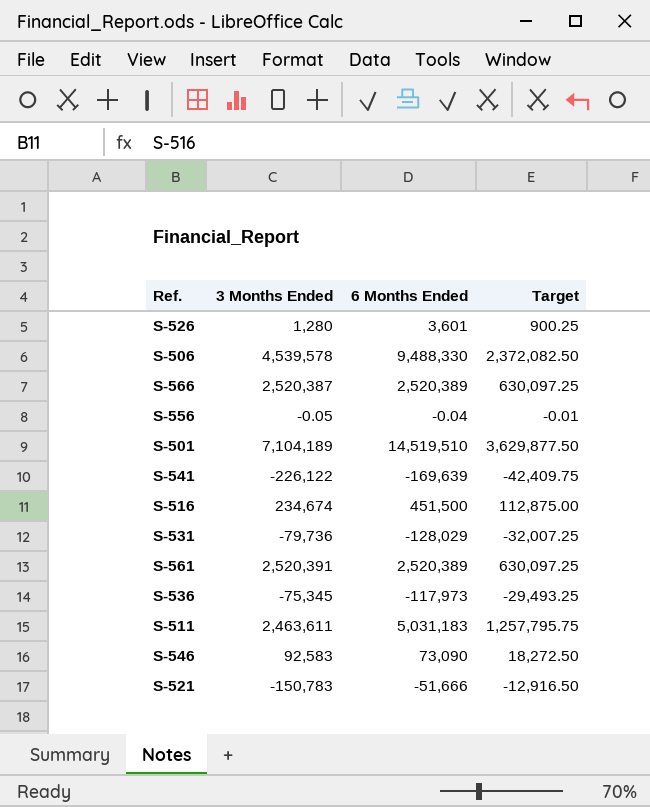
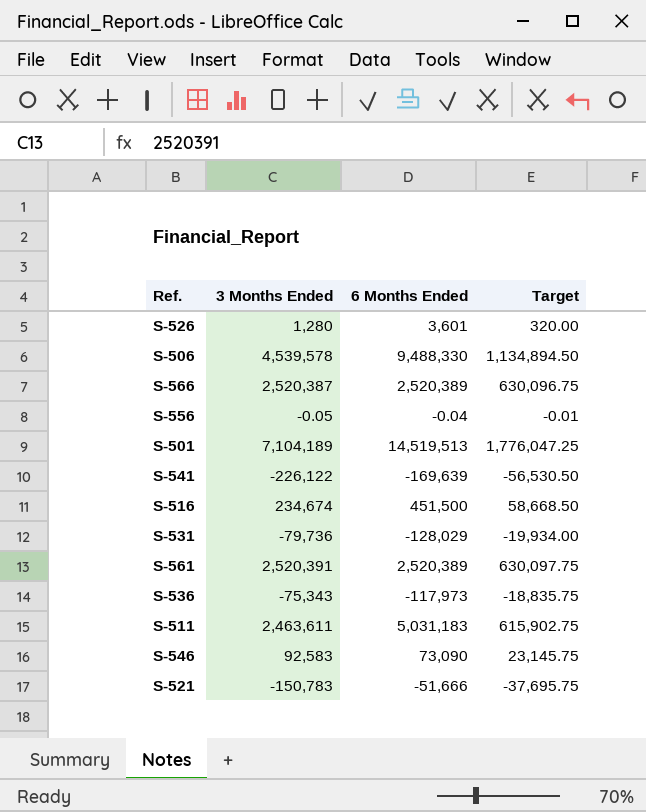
column Target | formula: [6 Months Ended] * 0.25 -> [3 Months Ended] * 0.25
S-501 | 6 Months Ended: 14,519,510 -> 14,519,513
S-536 | 3 Months Ended: -75,345 -> -75,343

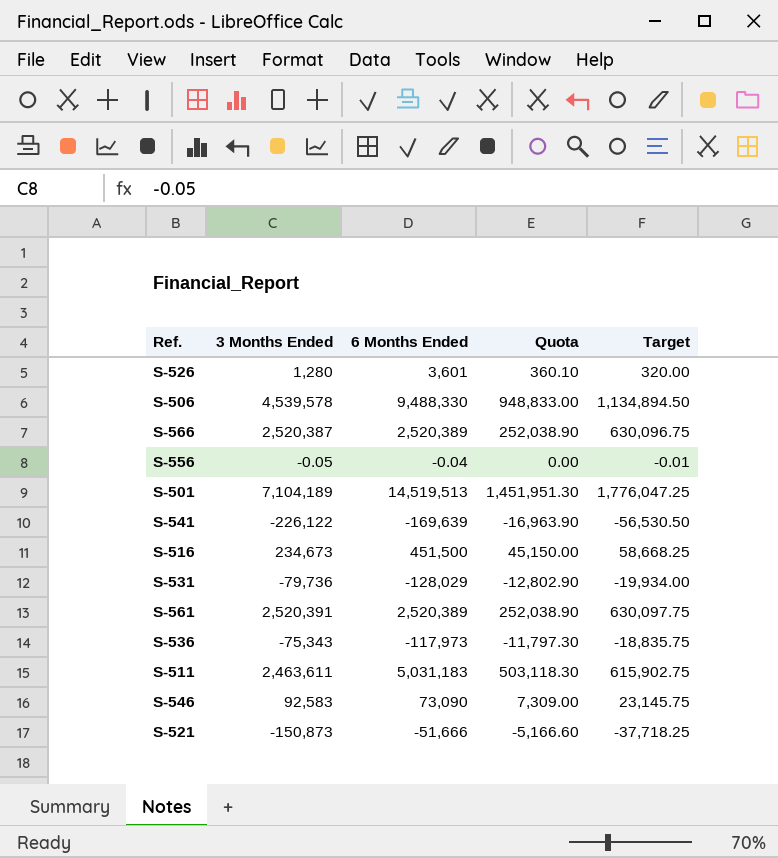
column Quota | formula: none -> [6 Months Ended] * 0.1
S-516 | 3 Months Ended: 234,674 -> 234,673
S-516 | Target: 58,668.50 -> 58,668.25
S-521 | 3 Months Ended: -150,783 -> -150,873
S-521 | Target: -37,695.75 -> -37,718.25

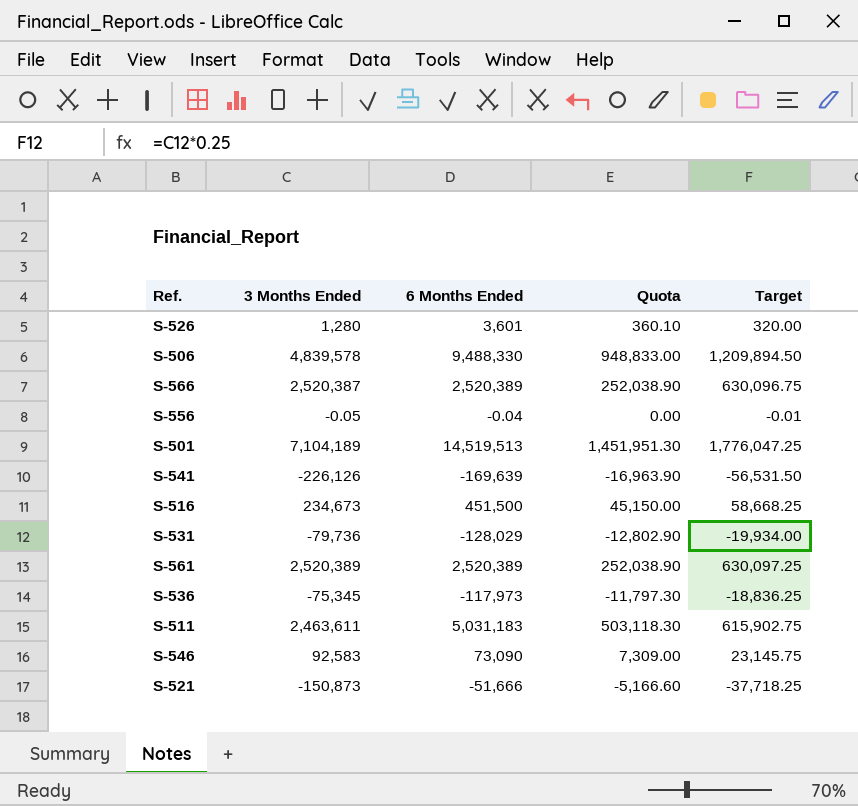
S-506 | 3 Months Ended: 4,539,578 -> 4,839,578
S-506 | Target: 1,134,894.50 -> 1,209,894.50
S-541 | 3 Months Ended: -226,122 -> -226,126
S-541 | Target: -56,530.50 -> -56,531.50
S-561 | 3 Months Ended: 2,520,391 -> 2,520,389
S-561 | Target: 630,097.75 -> 630,097.25
S-536 | 3 Months Ended: -75,343 -> -75,345
S-536 | Target: -18,835.75 -> -18,836.25

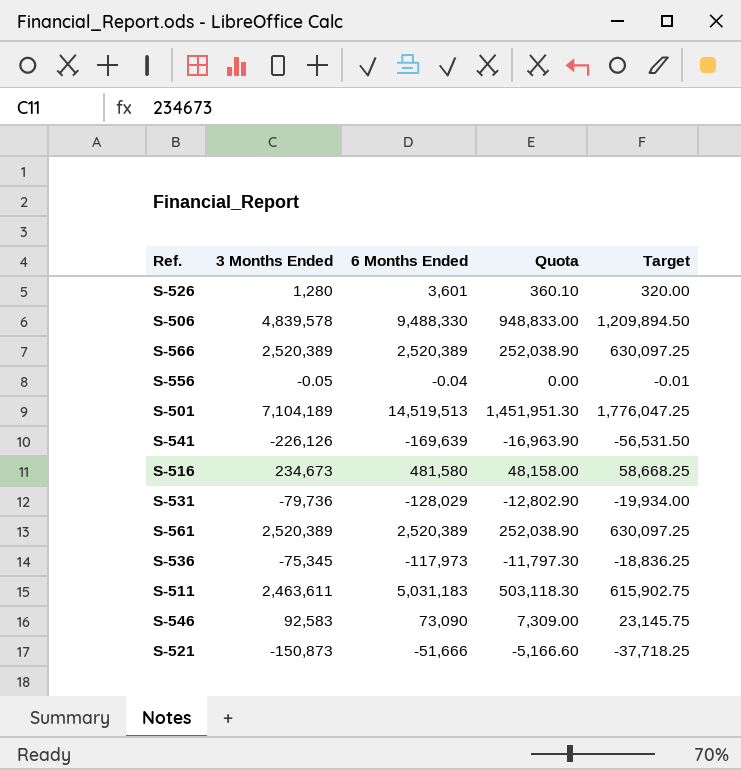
S-566 | 3 Months Ended: 2,520,387 -> 2,520,389
S-566 | Target: 630,096.75 -> 630,097.25
S-516 | 6 Months Ended: 451,500 -> 481,580
S-516 | Quota: 45,150.00 -> 48,158.00

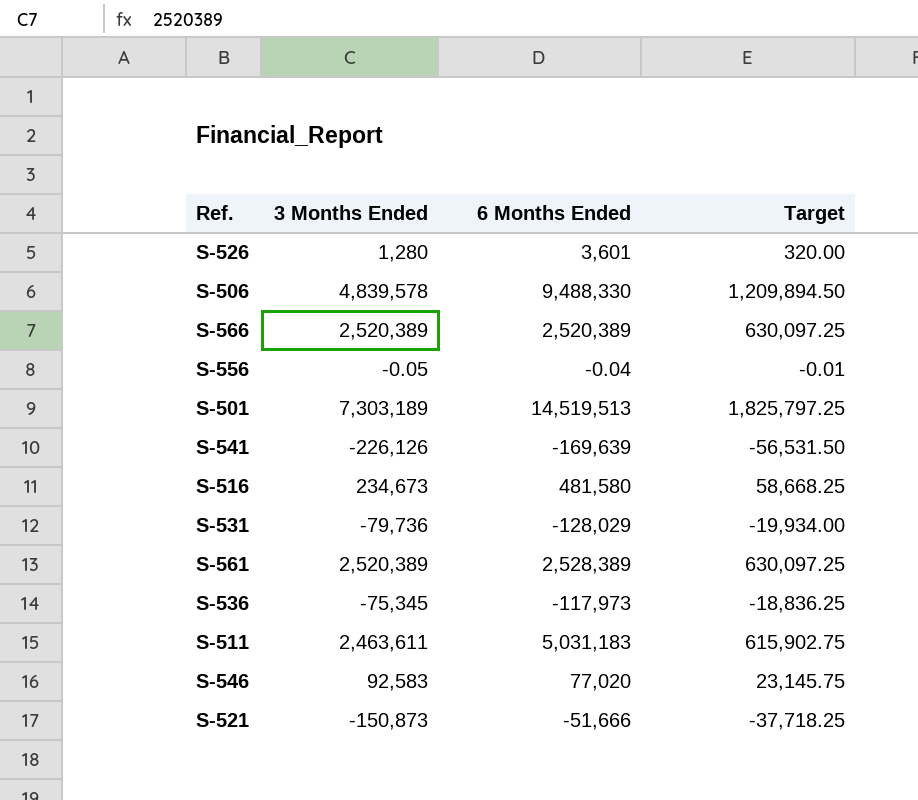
column Quota | formula: [6 Months Ended] * 0.1 -> none
S-501 | 3 Months Ended: 7,104,189 -> 7,303,189
S-501 | Target: 1,776,047.25 -> 1,825,797.25
S-561 | 6 Months Ended: 2,520,389 -> 2,528,389
S-546 | 6 Months Ended: 73,090 -> 77,020

